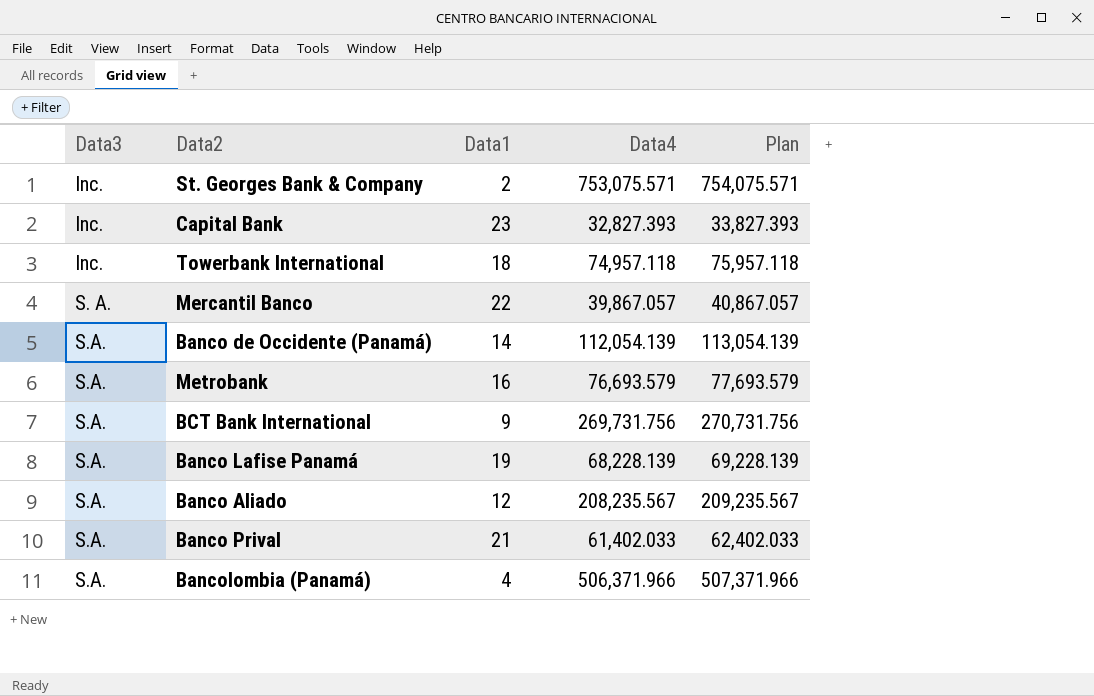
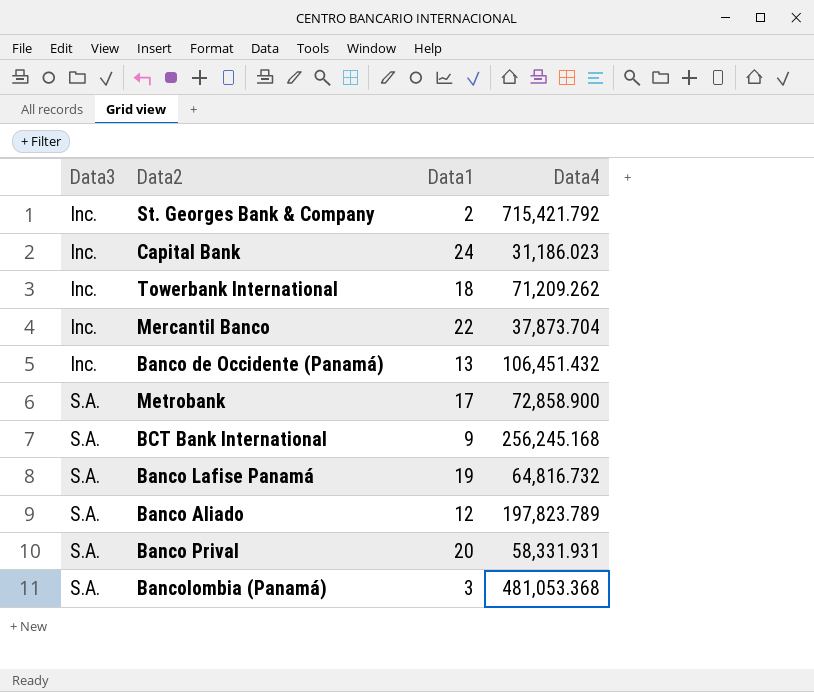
column Plan | formula: [Data4] + 1000 -> none
St. Georges Bank & Company | Data4: 753,075.571 -> 715,421.792
Capital Bank | Data1: 23 -> 24
Capital Bank | Data4: 32,827.393 -> 31,186.023
Towerbank International | Data4: 74,957.118 -> 71,209.262
Mercantil Banco | Data3: S. A. -> Inc.
Mercantil Banco | Data4: 39,867.057 -> 37,873.704
Banco de Occidente (Panamá) | Data3: S.A. -> Inc.
Banco de Occidente (Panamá) | Data1: 14 -> 13
Banco de Occidente (Panamá) | Data4: 112,054.139 -> 106,451.432
Metrobank | Data1: 16 -> 17
Metrobank | Data4: 76,693.579 -> 72,858.900
BCT Bank International | Data4: 269,731.756 -> 256,245.168
Banco Lafise Panamá | Data4: 68,228.139 -> 64,816.732
Banco Aliado | Data4: 208,235.567 -> 197,823.789
Banco Prival | Data1: 21 -> 20
Banco Prival | Data4: 61,402.033 -> 58,331.931
Bancolombia (Panamá) | Data1: 4 -> 3
Bancolombia (Panamá) | Data4: 506,371.966 -> 481,053.368

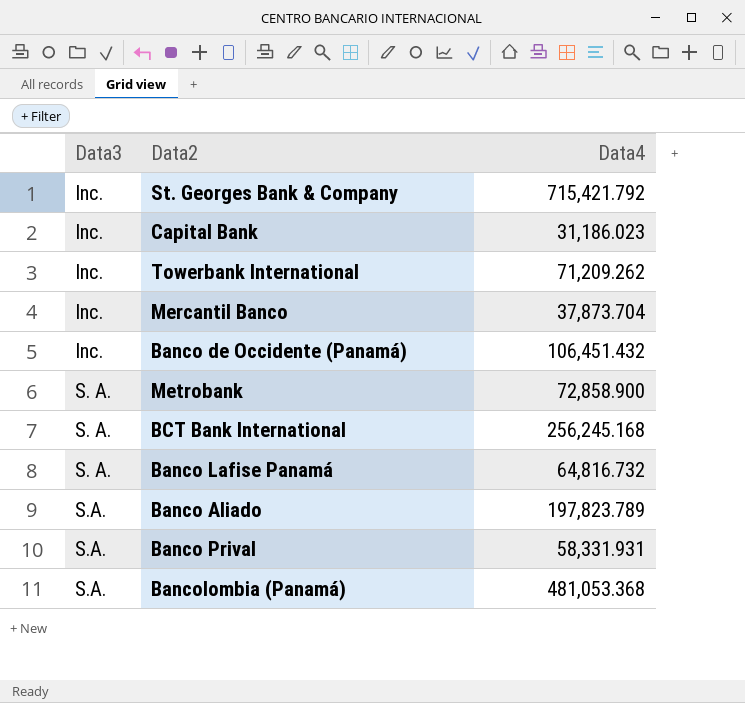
column Data1 | position: 3 -> none
Metrobank | Data3: S.A. -> S. A.
BCT Bank International | Data3: S.A. -> S. A.
Banco Lafise Panamá | Data3: S.A. -> S. A.

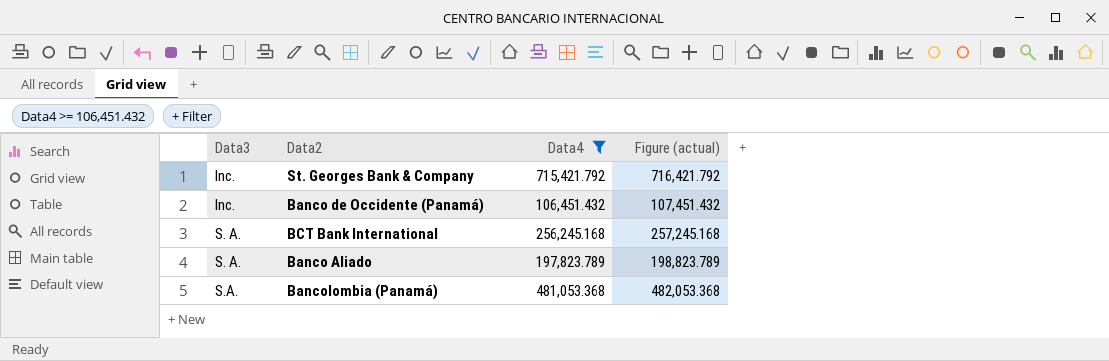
filter: none -> Data4 >= 106,451.432
column Figure (actual) | formula: none -> [Data4] + 1000
Banco Aliado | Data3: S.A. -> S. A.

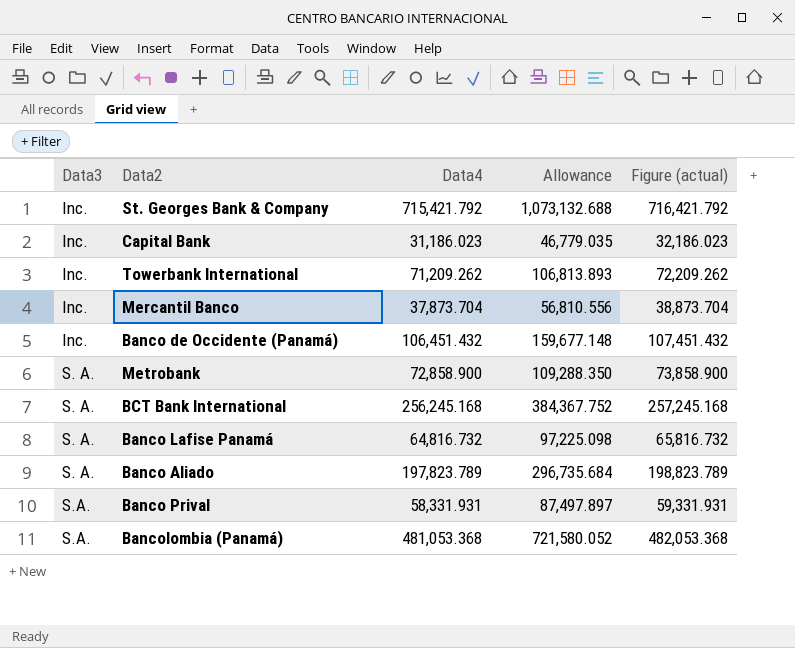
filter: Data4 >= 106,451.432 -> none
column Allowance | formula: none -> [Data4] * 1.5

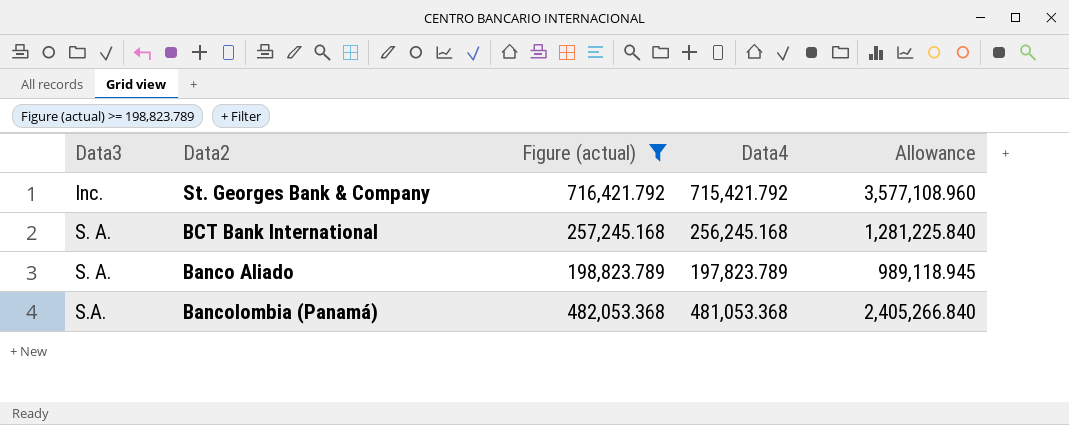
filter: none -> Figure (actual) >= 198,823.789
column Figure (actual) | position: 5 -> 3
column Allowance | formula: [Data4] * 1.5 -> [Data4] * 5

